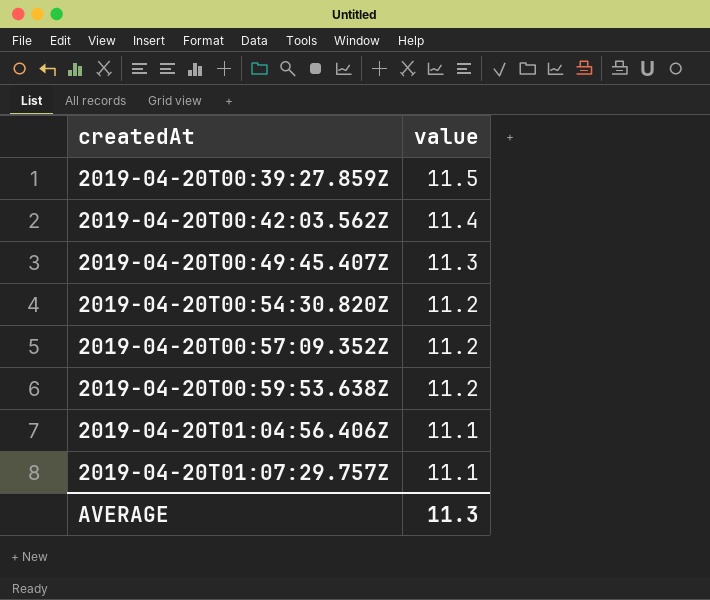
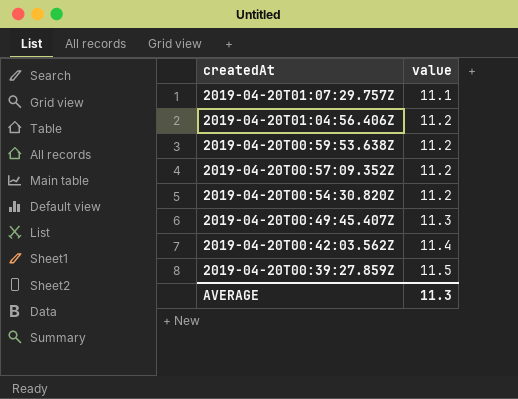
row order: createdAt ascending -> createdAt descending
2019-04-20T01:04:56.406Z | value: 11.1 -> 11.2

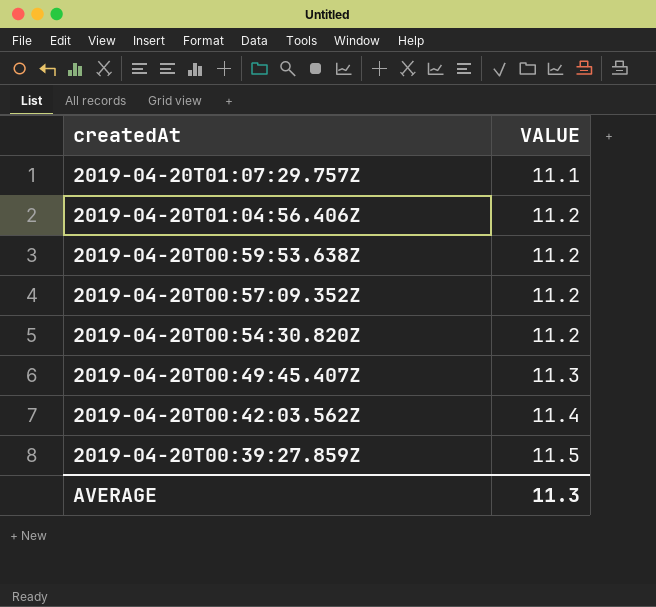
column name: value -> VALUE

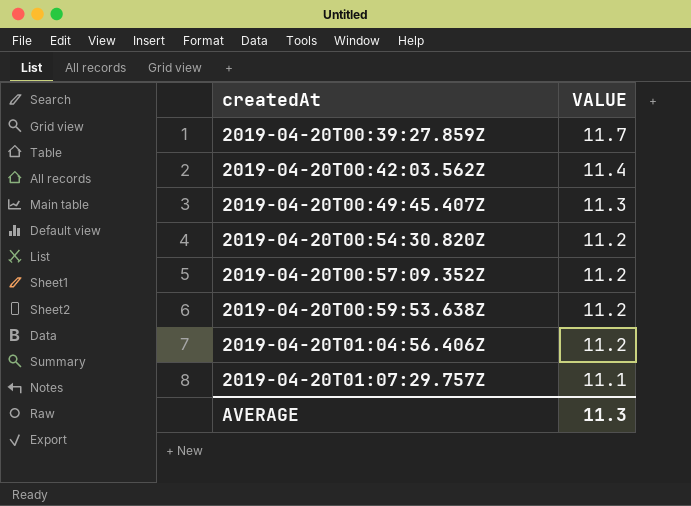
row order: createdAt descending -> createdAt ascending
2019-04-20T00:39:27.859Z | VALUE: 11.5 -> 11.7

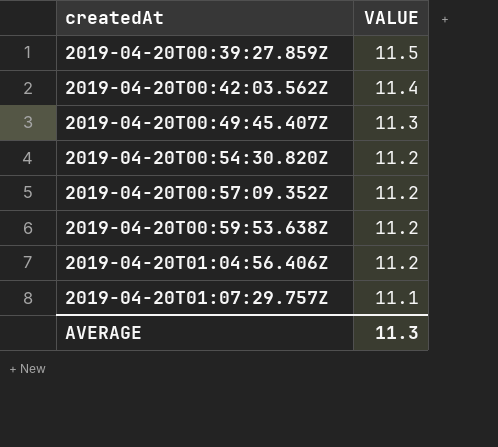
2019-04-20T00:39:27.859Z | VALUE: 11.7 -> 11.5

